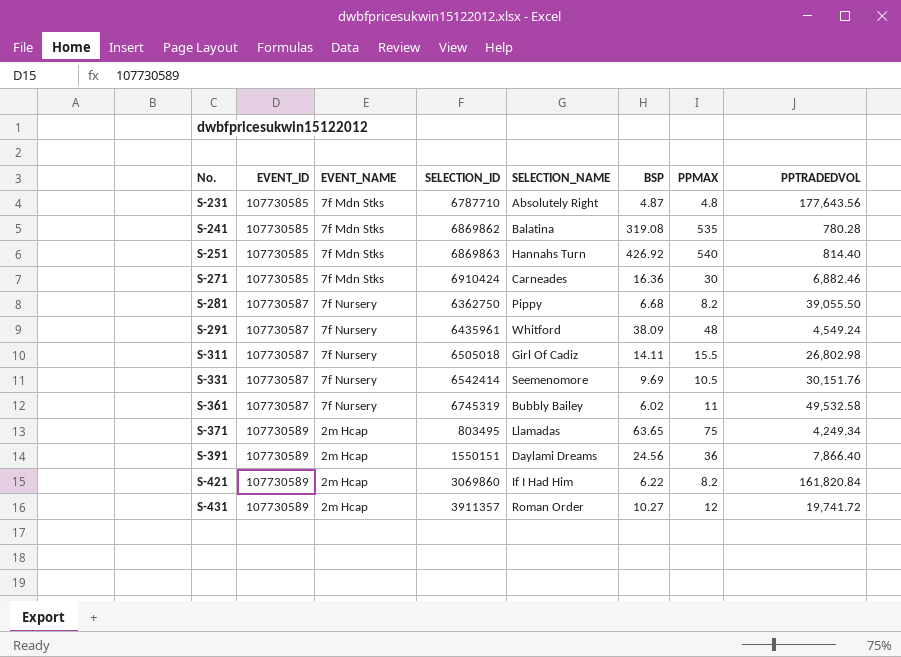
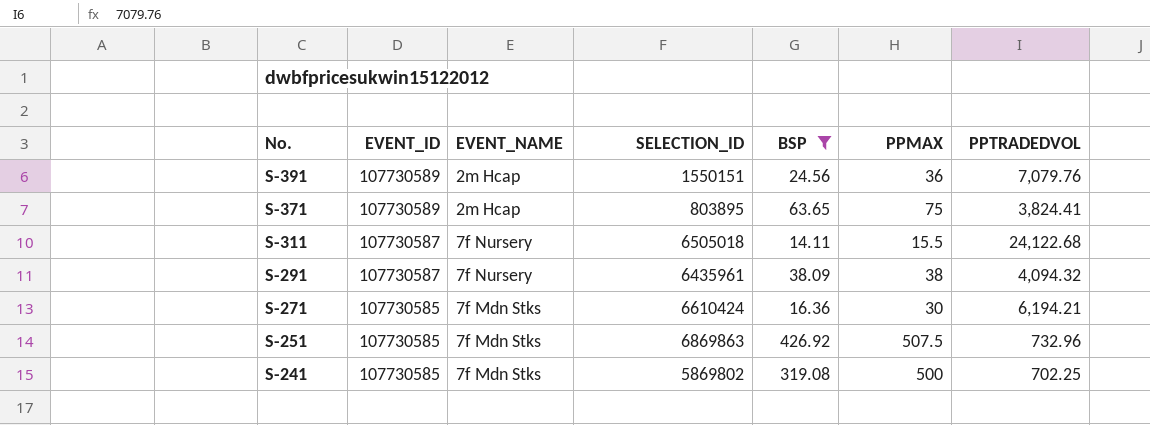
filter: none -> BSP >= 14.11
row order: No. ascending -> No. descending
column SELECTION_NAME | position: 5 -> none
S-391 | PPTRADEDVOL: 7,866.40 -> 7,079.76
S-371 | SELECTION_ID: 803495 -> 803895
S-371 | PPTRADEDVOL: 4,249.34 -> 3,824.41
S-311 | PPTRADEDVOL: 26,802.98 -> 24,122.68
S-291 | PPMAX: 48 -> 38
S-291 | PPTRADEDVOL: 4,549.24 -> 4,094.32
S-271 | SELECTION_ID: 6910424 -> 6610424
S-271 | PPTRADEDVOL: 6,882.46 -> 6,194.21
S-251 | PPMAX: 540 -> 507.5
S-251 | PPTRADEDVOL: 814.40 -> 732.96
S-241 | SELECTION_ID: 6869862 -> 5869802
S-241 | PPMAX: 535 -> 500
S-241 | PPTRADEDVOL: 780.28 -> 702.25

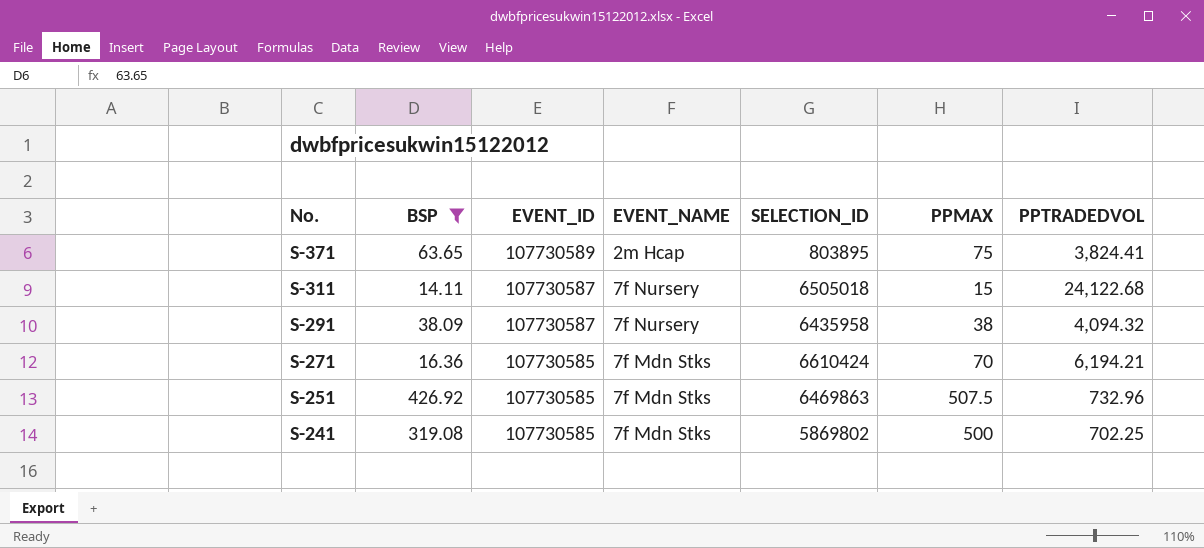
column BSP | position: 5 -> 2
row S-391: 107730589 | 2m Hcap | 1550151 | 24.56 | 36 | 7,079.76 -> none
S-311 | PPMAX: 15.5 -> 15
S-291 | SELECTION_ID: 6435961 -> 6435958
S-271 | PPMAX: 30 -> 70
S-251 | SELECTION_ID: 6869863 -> 6469863

